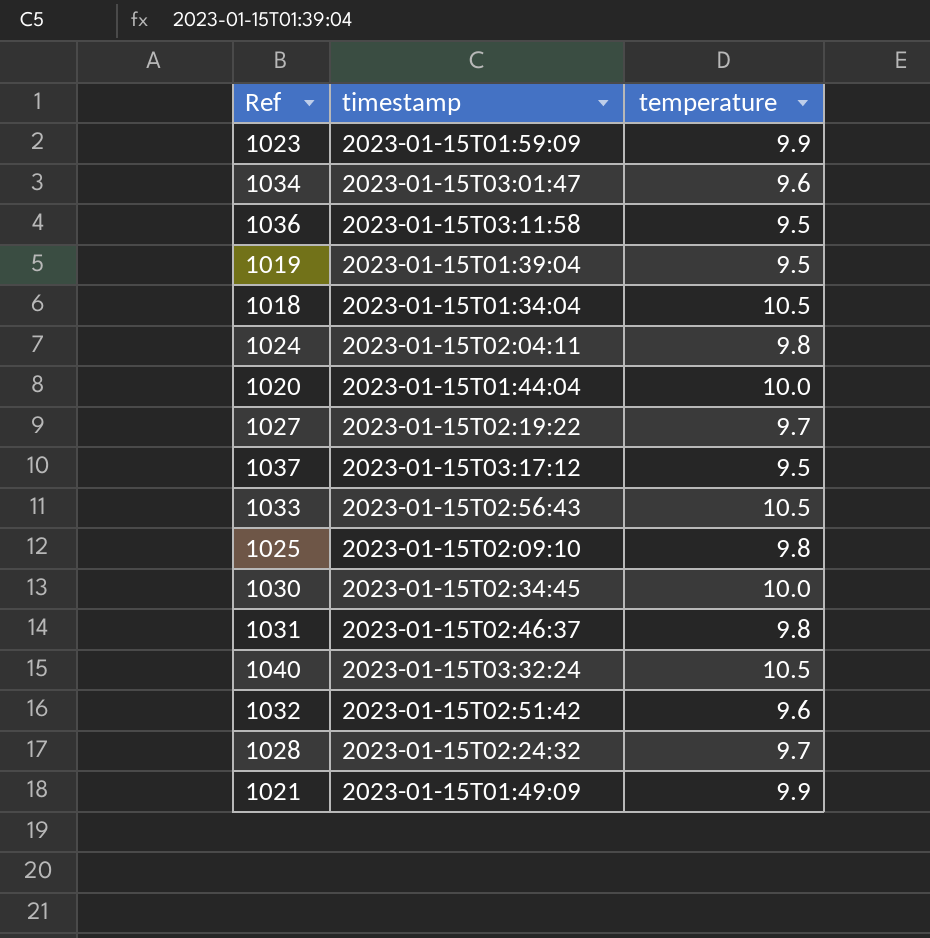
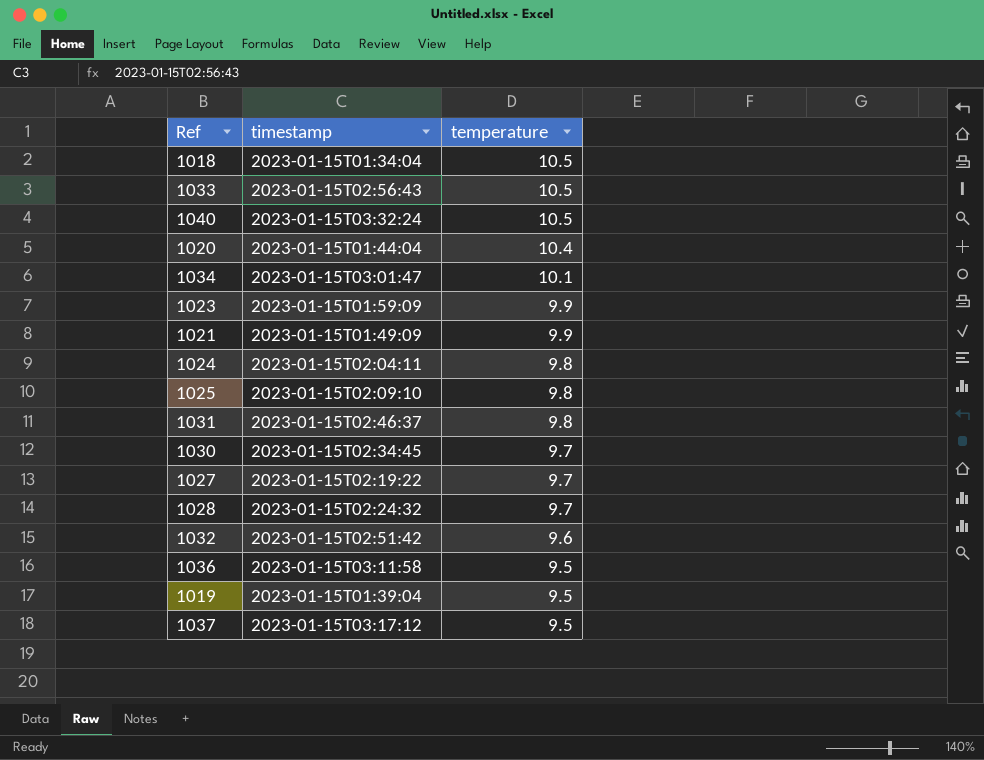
row order: none -> temperature descending
1020 | temperature: 10.0 -> 10.4
1034 | temperature: 9.6 -> 10.1
1030 | temperature: 10.0 -> 9.7

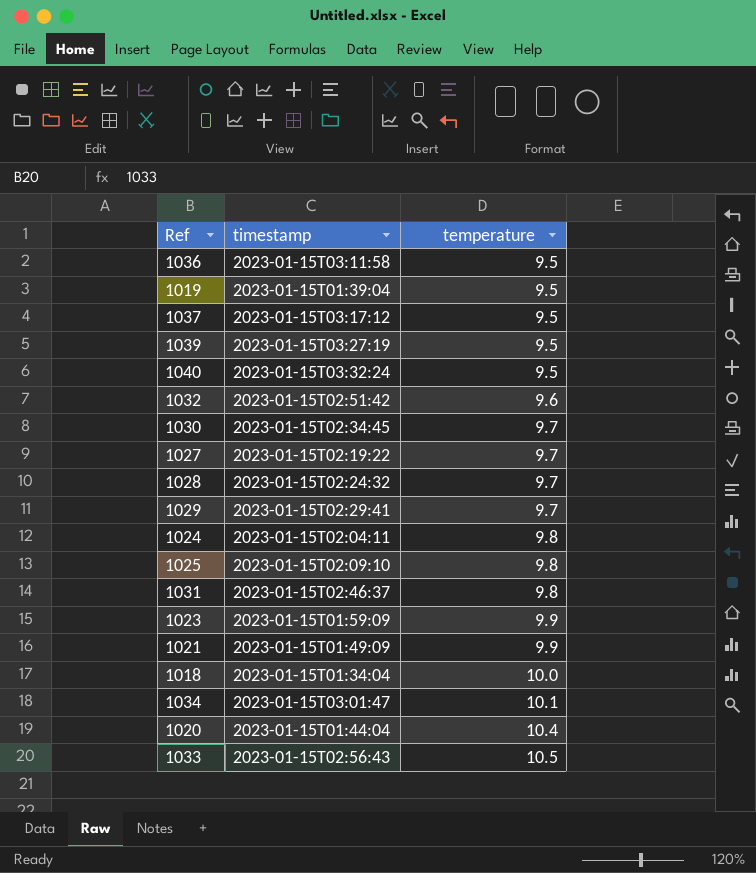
row order: temperature descending -> temperature ascending
row 1039: none -> 2023-01-15T03:27:19 | 9.5
1040 | temperature: 10.5 -> 9.5
row 1029: none -> 2023-01-15T02:29:41 | 9.7
1018 | temperature: 10.5 -> 10.0

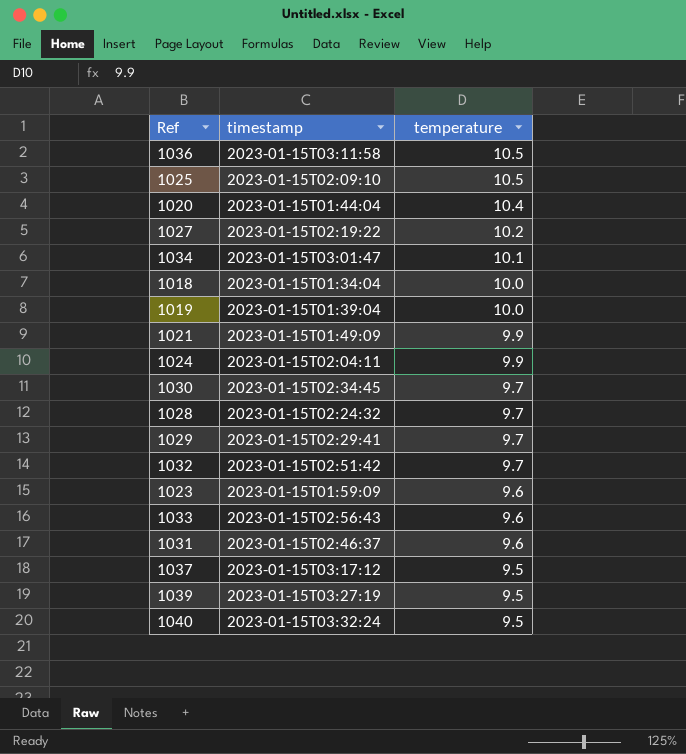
row order: temperature ascending -> temperature descending
1036 | temperature: 9.5 -> 10.5
1025 | temperature: 9.8 -> 10.5
1027 | temperature: 9.7 -> 10.2
1019 | temperature: 9.5 -> 10.0
1024 | temperature: 9.8 -> 9.9
1032 | temperature: 9.6 -> 9.7
1023 | temperature: 9.9 -> 9.6
1033 | temperature: 10.5 -> 9.6
1031 | temperature: 9.8 -> 9.6

